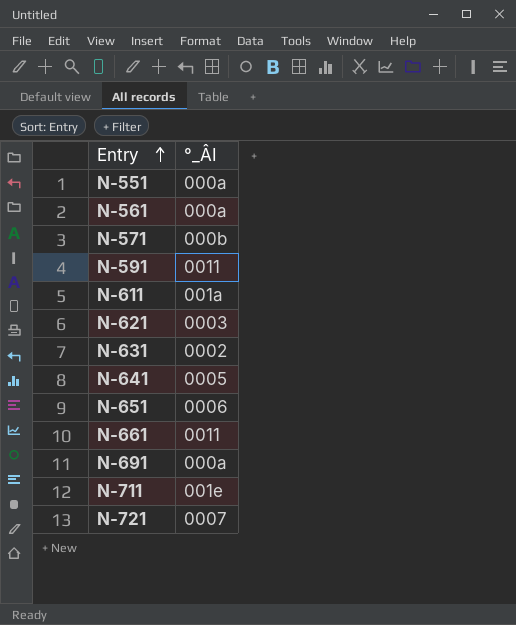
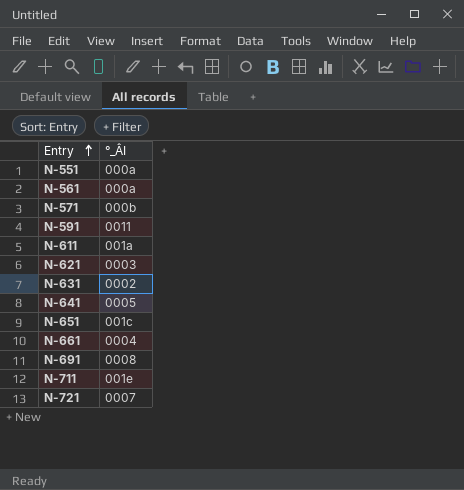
N-651 | °_ÂI: 0006 -> 001c
N-661 | °_ÂI: 0011 -> 0004
N-691 | °_ÂI: 000a -> 0008

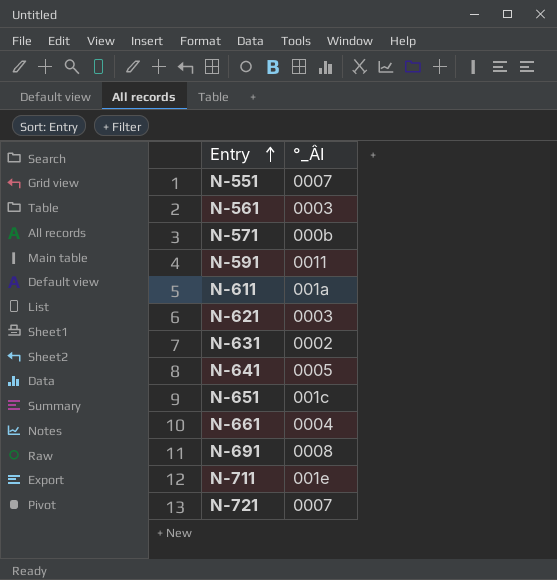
N-551 | °_ÂI: 000a -> 0007
N-561 | °_ÂI: 000a -> 0003

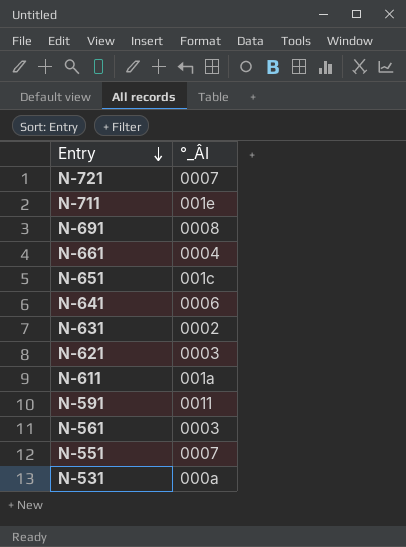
row order: Entry ascending -> Entry descending
row N-571: 000b -> none
N-641 | °_ÂI: 0005 -> 0006
row N-531: none -> 000a

